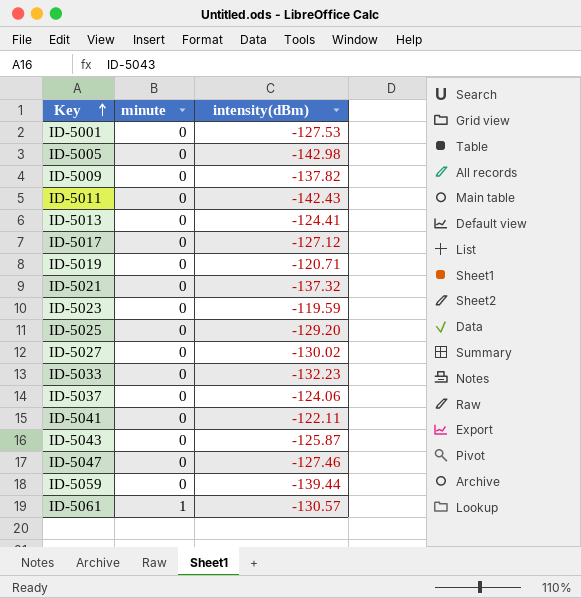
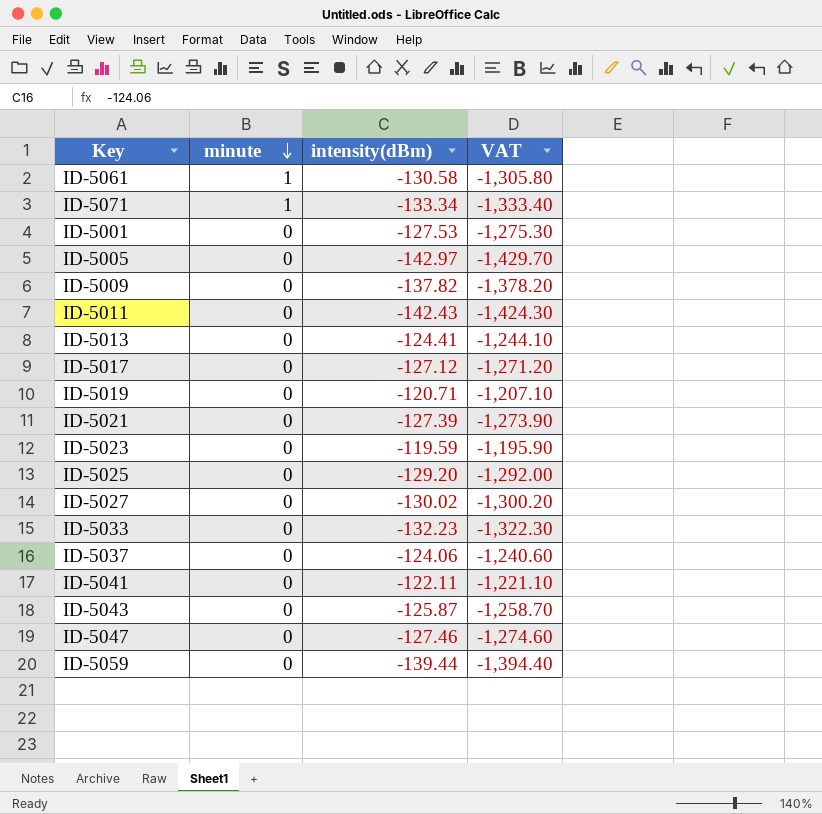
row order: Key ascending -> minute descending
column VAT | formula: none -> [intensity(dBm)] * 10
ID-5061 | intensity(dBm): -130.57 -> -130.58
row ID-5071: none -> 1 | -133.34 | -1,333.40
ID-5005 | intensity(dBm): -142.98 -> -142.97
ID-5021 | intensity(dBm): -137.32 -> -127.39

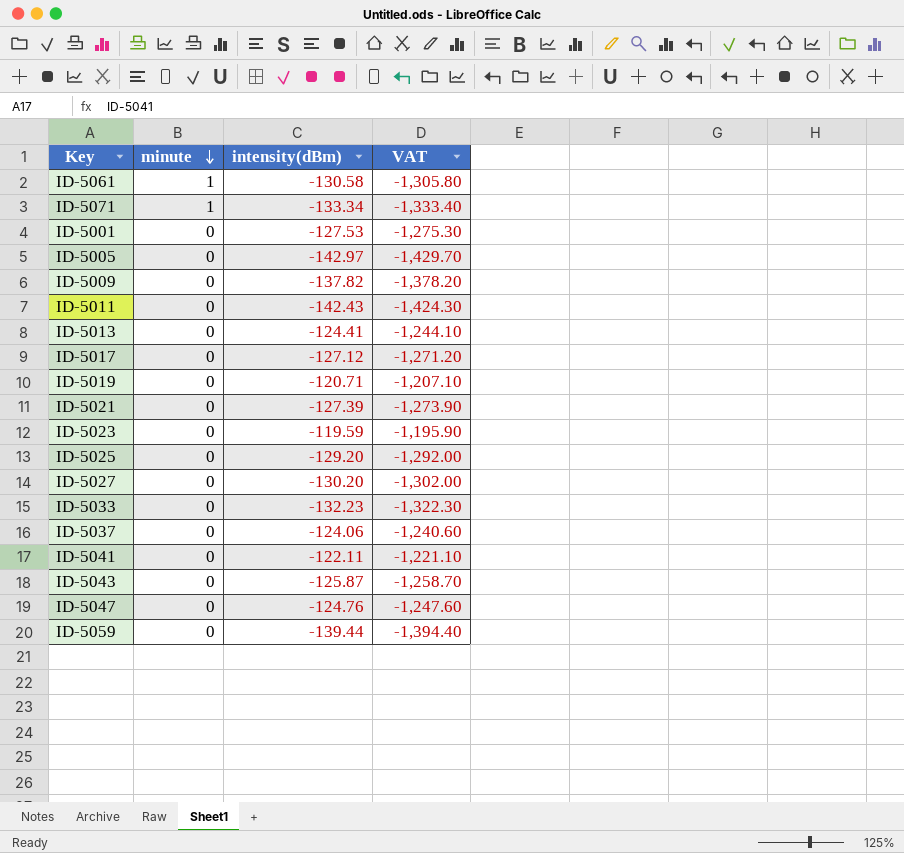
ID-5027 | intensity(dBm): -130.02 -> -130.20
ID-5027 | VAT: -1,300.20 -> -1,302.00
ID-5047 | intensity(dBm): -127.46 -> -124.76
ID-5047 | VAT: -1,274.60 -> -1,247.60

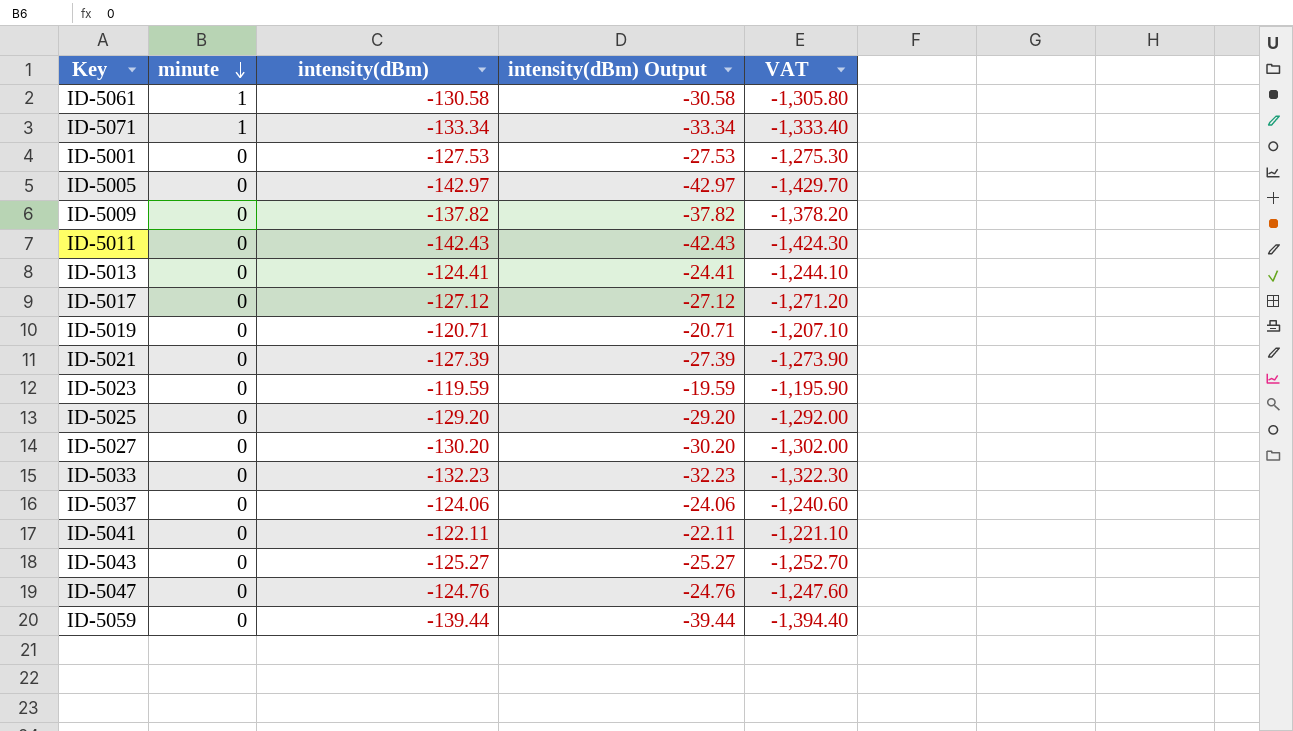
column intensity(dBm) Output | formula: none -> [intensity(dBm)] + 100
ID-5043 | intensity(dBm): -125.87 -> -125.27
ID-5043 | VAT: -1,258.70 -> -1,252.70

